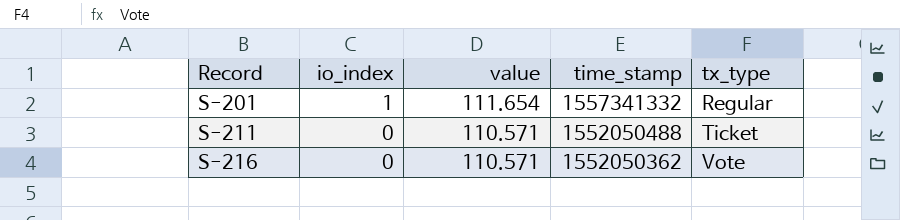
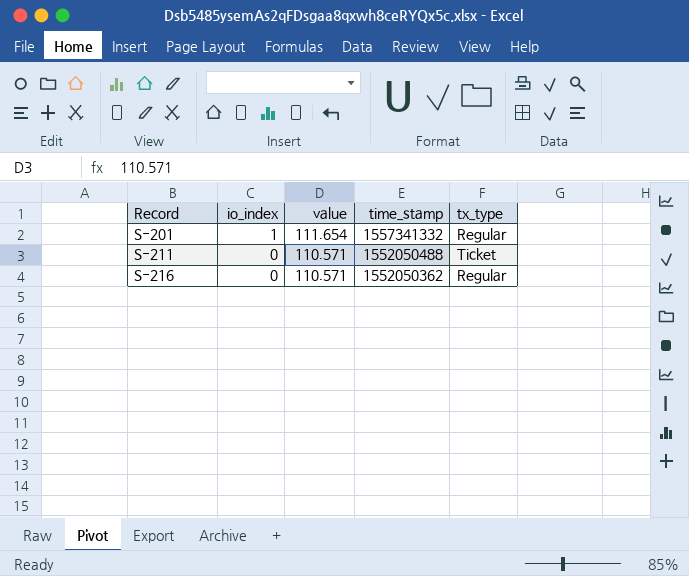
S-216 | tx_type: Vote -> Regular

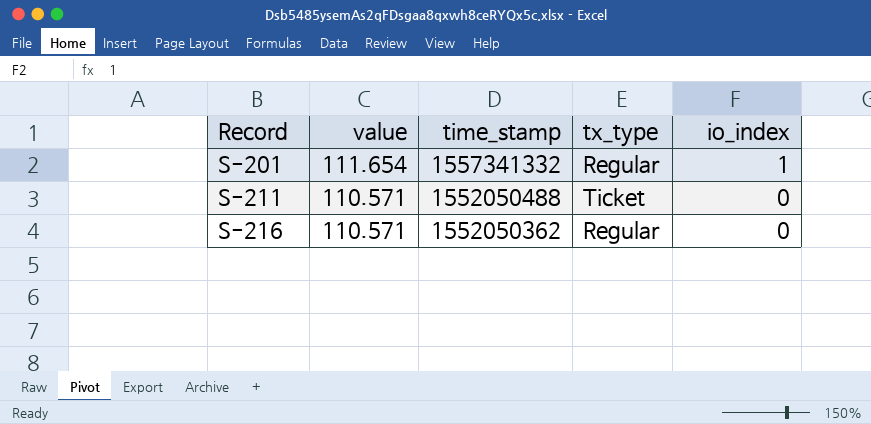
column io_index | position: 2 -> 5

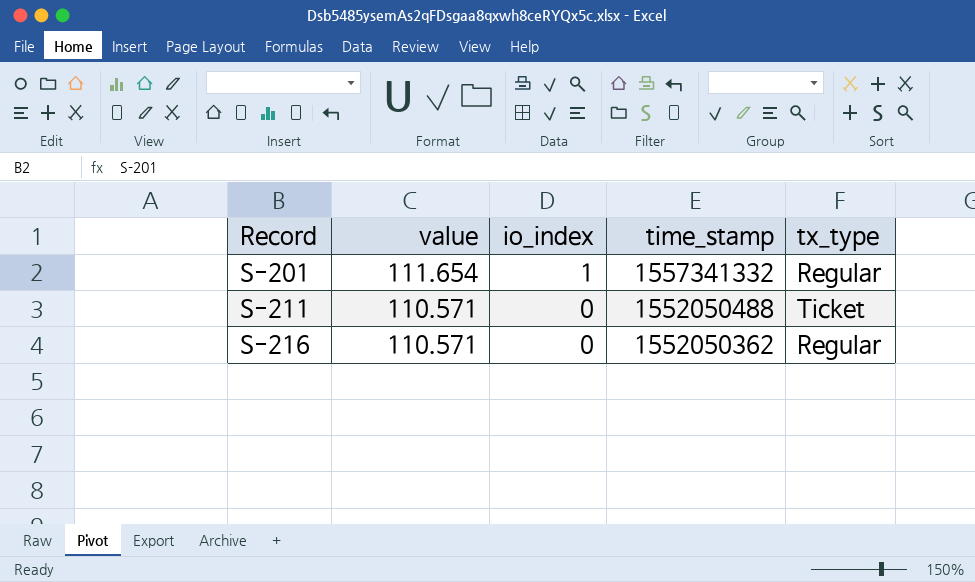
column io_index | position: 5 -> 3

